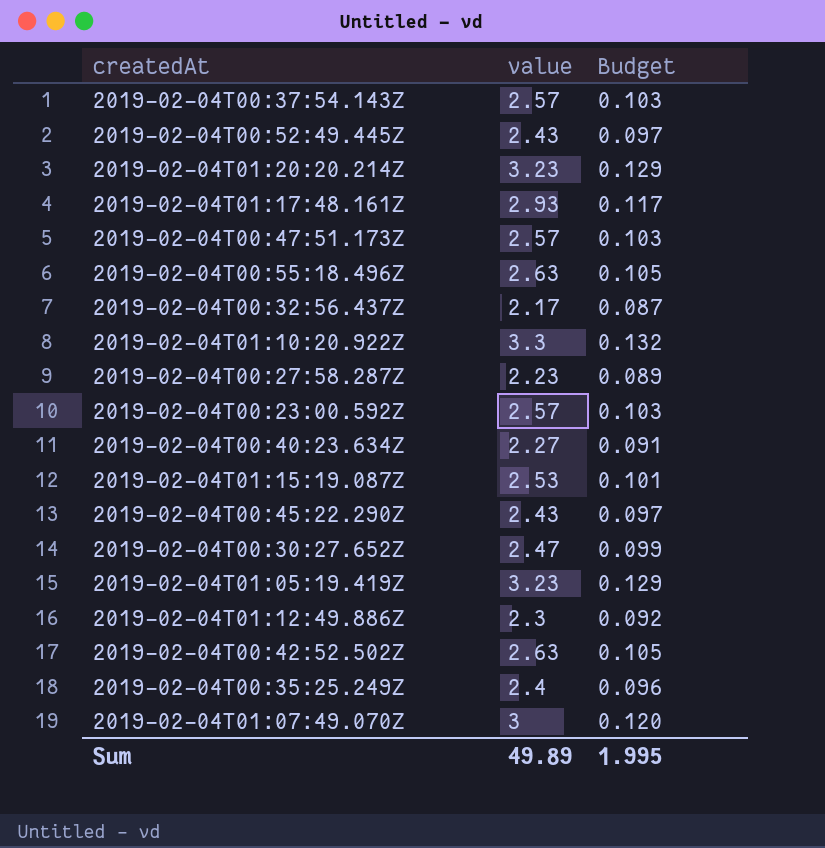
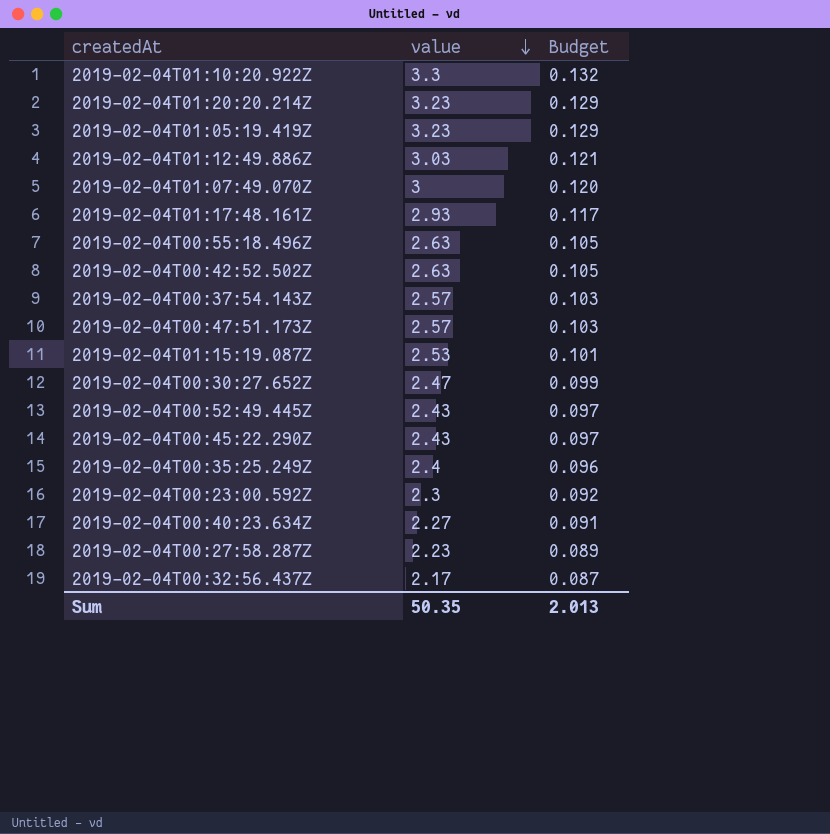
row order: none -> value descending
2019-02-04T01:12:49.886Z | value: 2.3 -> 3.03
2019-02-04T01:12:49.886Z | Budget: 0.092 -> 0.121
2019-02-04T00:23:00.592Z | value: 2.57 -> 2.3
2019-02-04T00:23:00.592Z | Budget: 0.103 -> 0.092
Sum | value: 49.89 -> 50.35
Sum | Budget: 1.995 -> 2.013

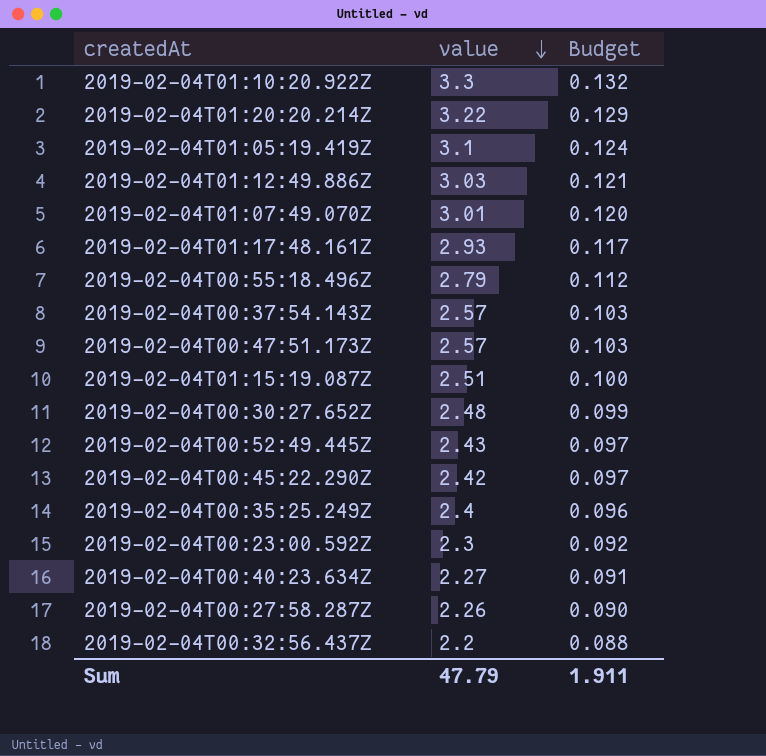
row 2019-02-04T00:42:52.502Z: 2.63 | 0.105 -> none
2019-02-04T01:20:20.214Z | value: 3.23 -> 3.22
2019-02-04T01:05:19.419Z | value: 3.23 -> 3.1
2019-02-04T01:05:19.419Z | Budget: 0.129 -> 0.124
2019-02-04T01:07:49.070Z | value: 3 -> 3.01
2019-02-04T00:55:18.496Z | value: 2.63 -> 2.79
2019-02-04T00:55:18.496Z | Budget: 0.105 -> 0.112
2019-02-04T01:15:19.087Z | value: 2.53 -> 2.51
2019-02-04T01:15:19.087Z | Budget: 0.101 -> 0.100
2019-02-04T00:30:27.652Z | value: 2.47 -> 2.48
2019-02-04T00:45:22.290Z | value: 2.43 -> 2.42
2019-02-04T00:27:58.287Z | value: 2.23 -> 2.26
2019-02-04T00:27:58.287Z | Budget: 0.089 -> 0.090
2019-02-04T00:32:56.437Z | value: 2.17 -> 2.2
2019-02-04T00:32:56.437Z | Budget: 0.087 -> 0.088
Sum | value: 50.35 -> 47.79
Sum | Budget: 2.013 -> 1.911

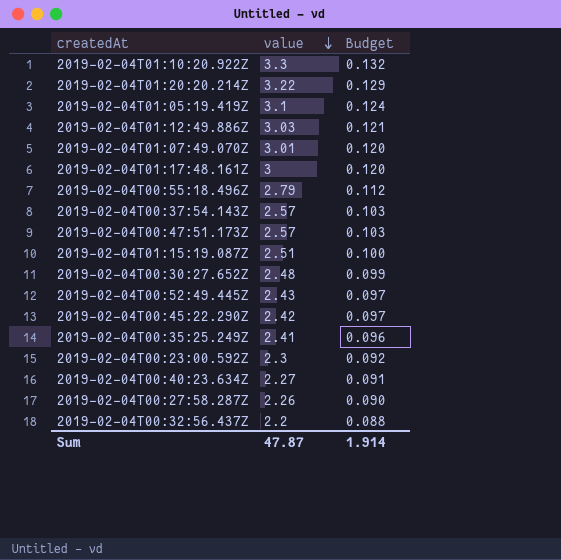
2019-02-04T01:17:48.161Z | value: 2.93 -> 3
2019-02-04T01:17:48.161Z | Budget: 0.117 -> 0.120
2019-02-04T00:35:25.249Z | value: 2.4 -> 2.41
Sum | value: 47.79 -> 47.87
Sum | Budget: 1.911 -> 1.914

